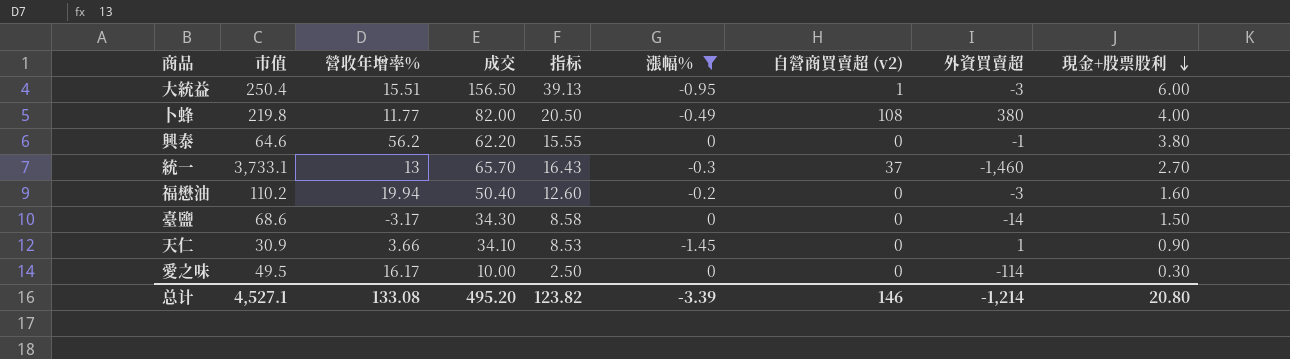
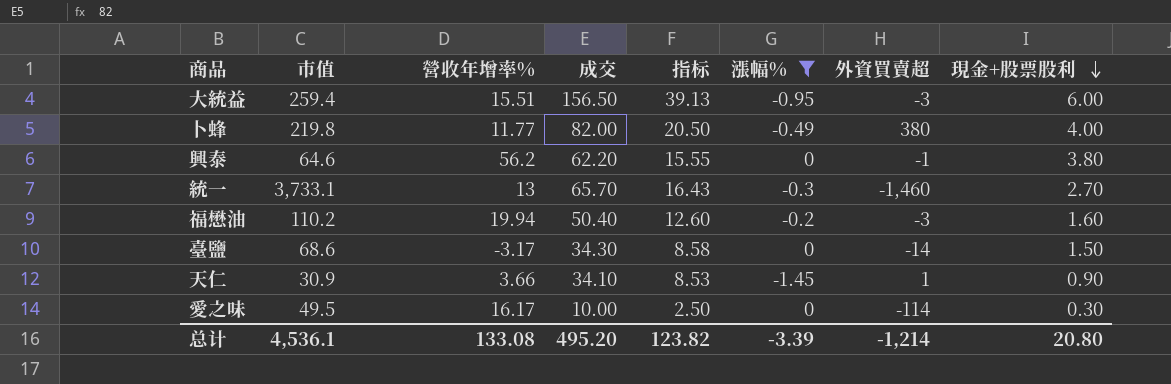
column 自營商買賣超 (v2) | position: 7 -> none
大統益 | 市值: 250.4 -> 259.4
总计 | 市值: 4,527.1 -> 4,536.1

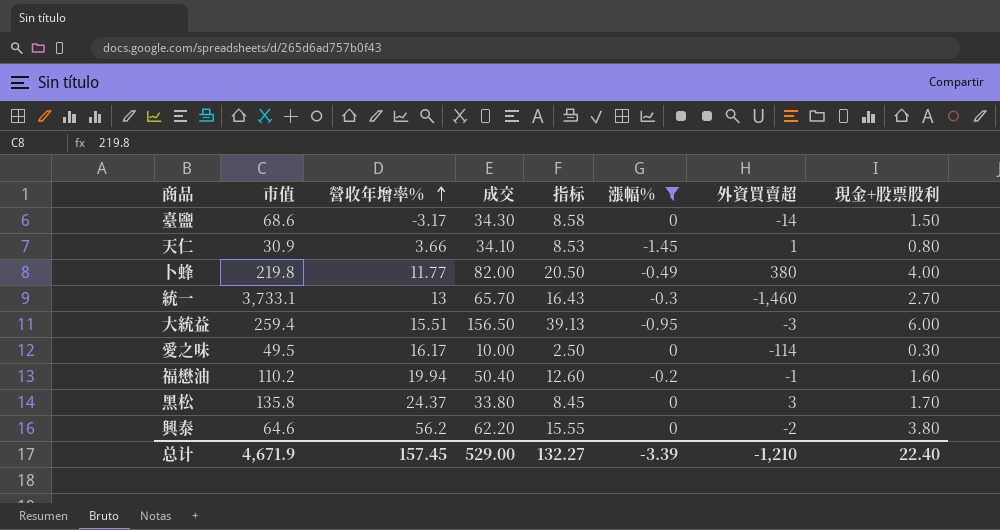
row order: 現金+股票股利 descending -> 營收年增率% ascending
天仁 | 現金+股票股利: 0.90 -> 0.80
福懋油 | 外資買賣超: -3 -> -1
row 黑松: none -> 135.8 | 24.37 | 33.80 | 8.45 | 0 | 3 | 1.70
興泰 | 外資買賣超: -1 -> -2
总计 | 市值: 4,536.1 -> 4,671.9
总计 | 營收年增率%: 133.08 -> 157.45
总计 | 成交: 495.20 -> 529.00
总计 | 指标: 123.82 -> 132.27
总计 | 外資買賣超: -1,214 -> -1,210
总计 | 現金+股票股利: 20.80 -> 22.40

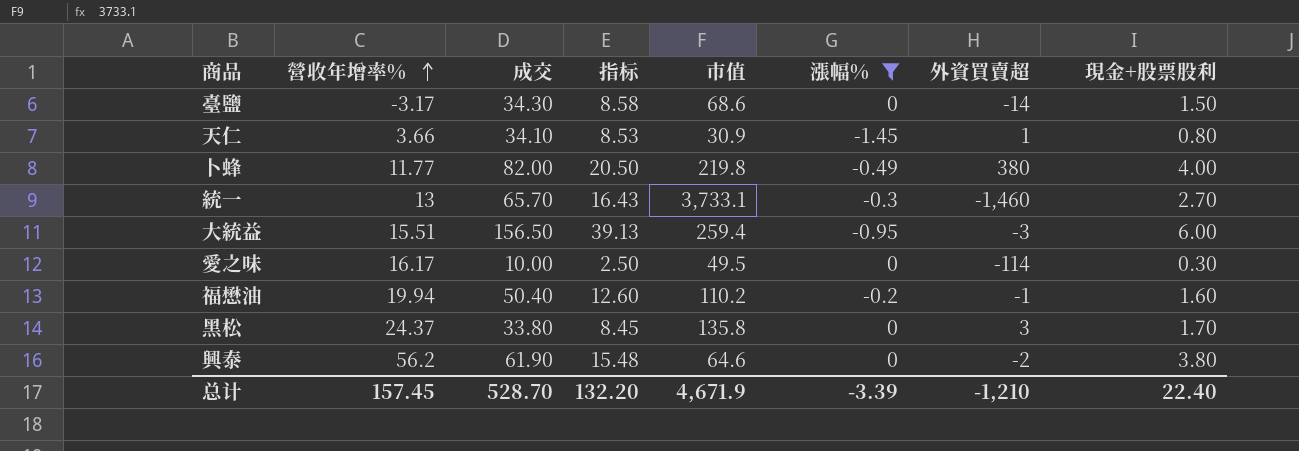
column 市值 | position: 2 -> 5
興泰 | 成交: 62.20 -> 61.90
興泰 | 指标: 15.55 -> 15.48
总计 | 成交: 529.00 -> 528.70
总计 | 指标: 132.27 -> 132.20

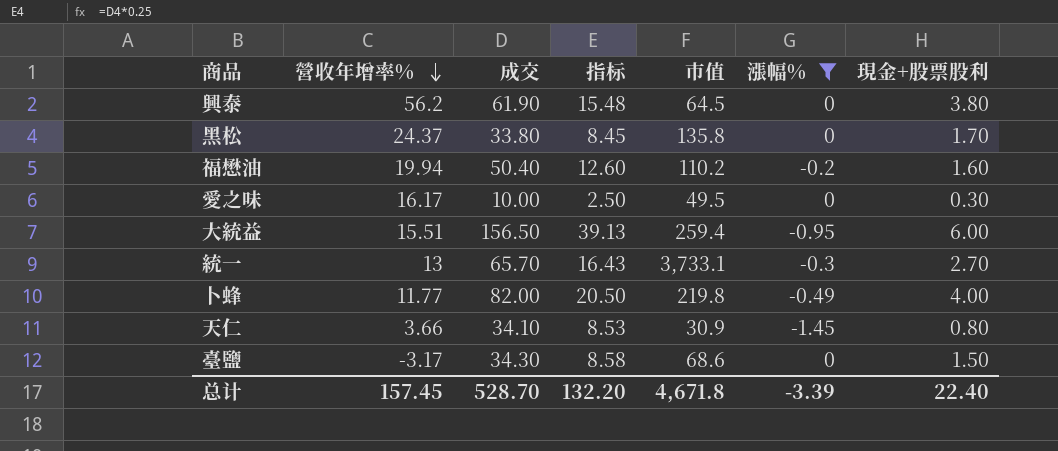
row order: 營收年增率% ascending -> 營收年增率% descending
column 外資買賣超 | position: 7 -> none
興泰 | 市值: 64.6 -> 64.5
总计 | 市值: 4,671.9 -> 4,671.8

